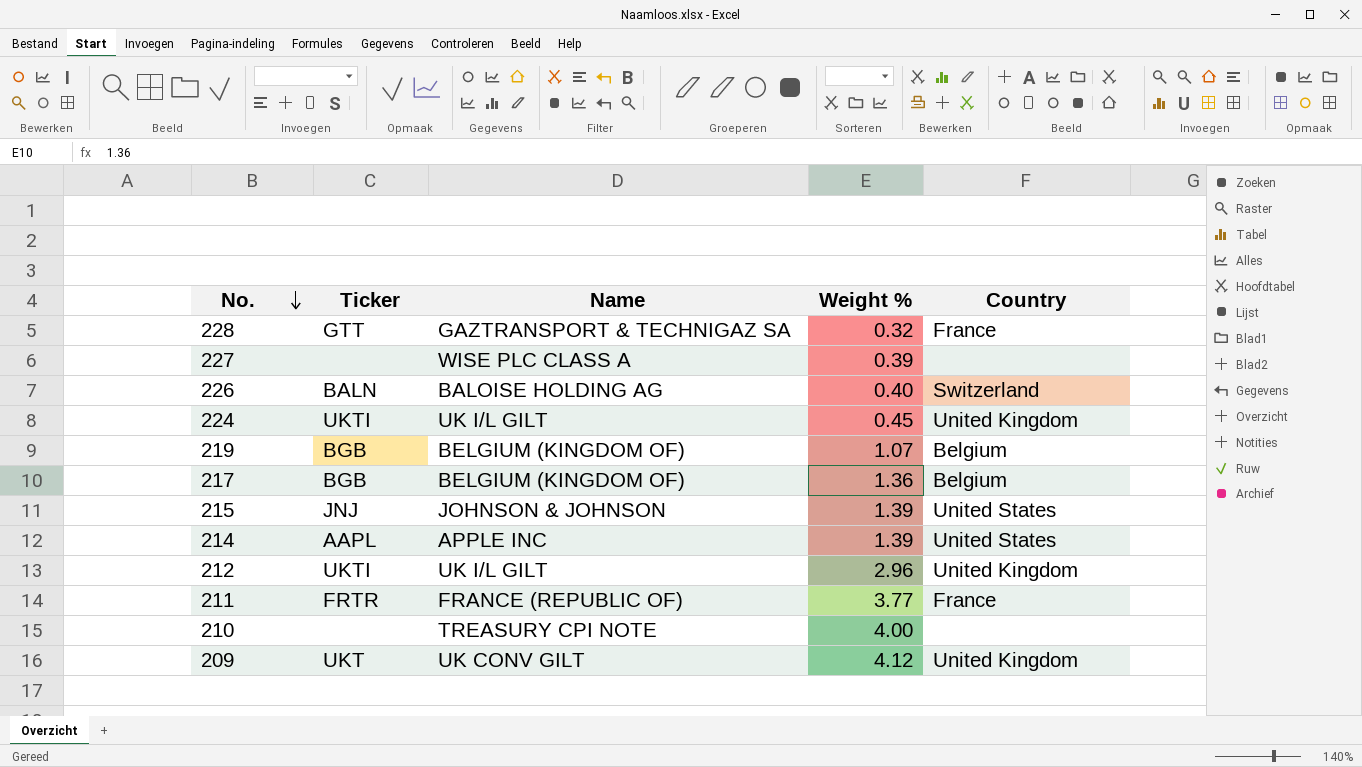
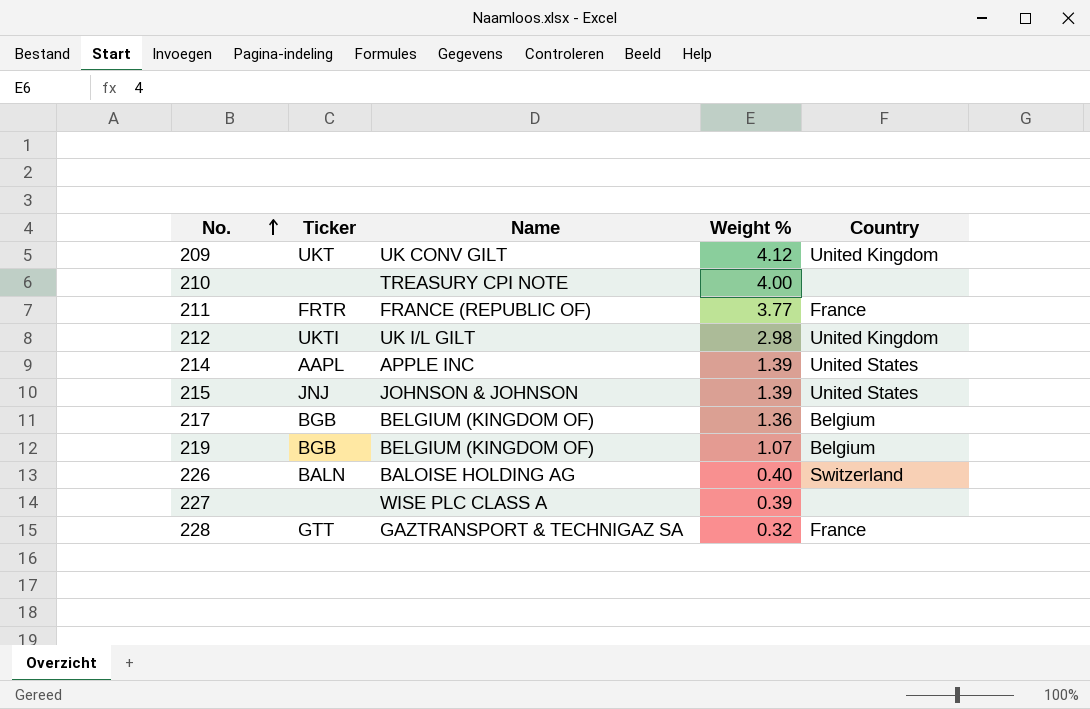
row order: No. descending -> No. ascending
row 224: UKTI | UK I/L GILT | 0.45 | United Kingdom -> none
212 | Weight %: 2.96 -> 2.98

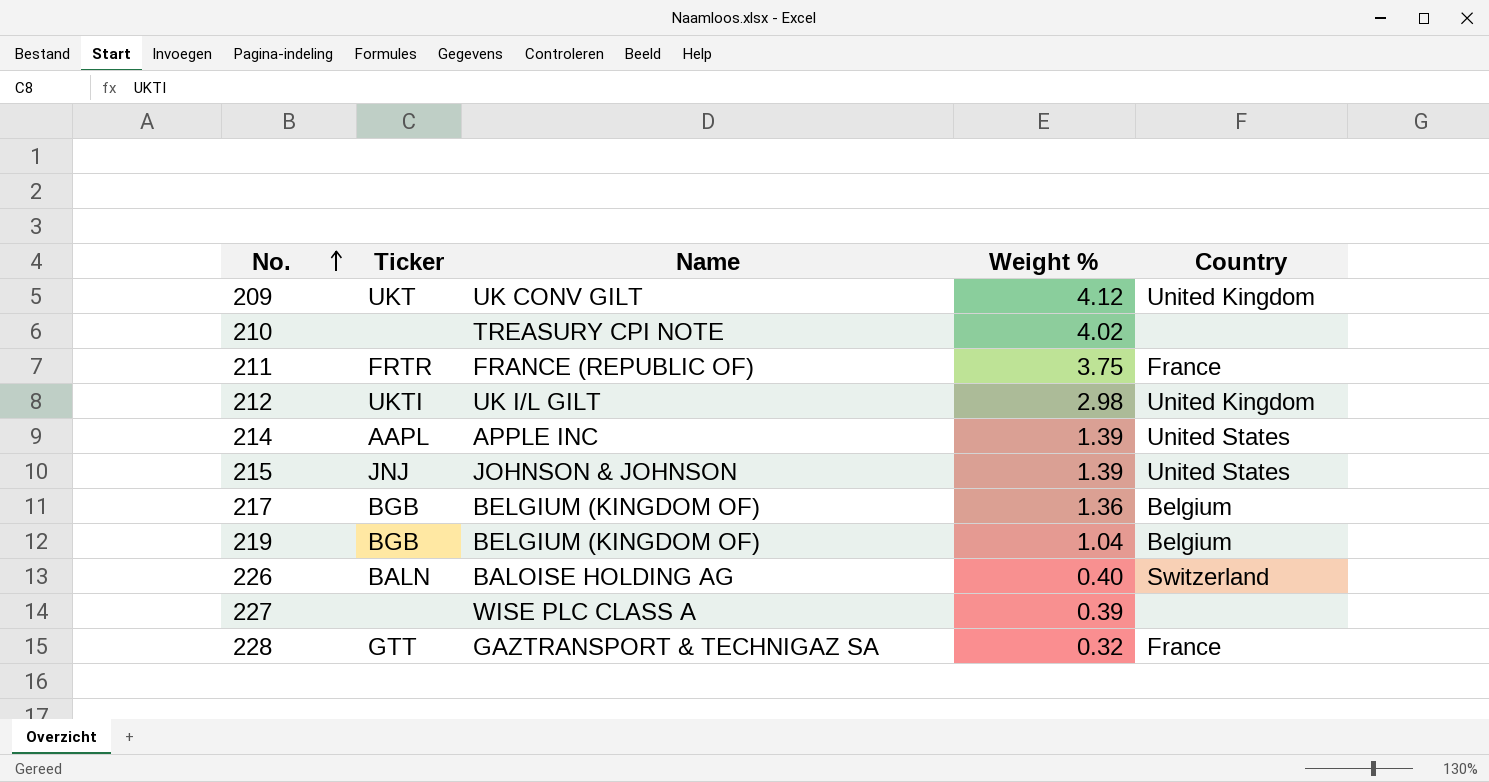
210 | Weight %: 4.00 -> 4.02
211 | Weight %: 3.77 -> 3.75
219 | Weight %: 1.07 -> 1.04

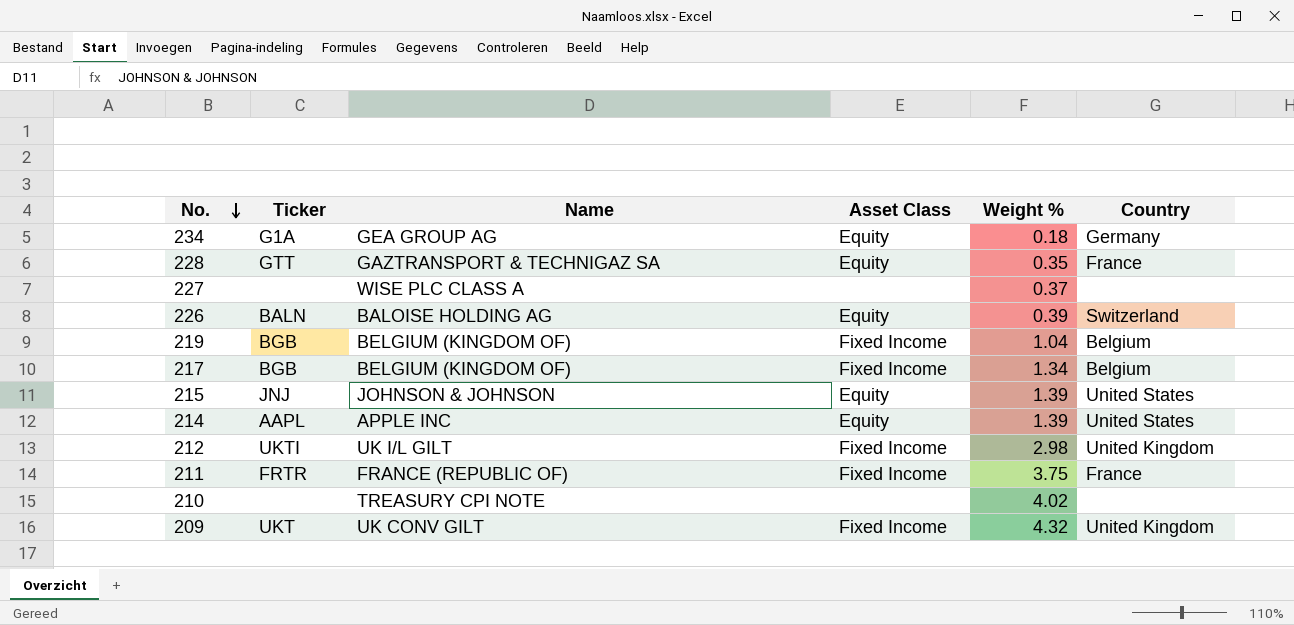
row order: No. ascending -> No. descending
column Asset Class | position: none -> 4
row 234: none -> G1A | GEA GROUP AG | Equity | 0.18 | Germany
228 | Weight %: 0.32 -> 0.35
227 | Weight %: 0.39 -> 0.37
226 | Weight %: 0.40 -> 0.39
217 | Weight %: 1.36 -> 1.34
209 | Weight %: 4.12 -> 4.32

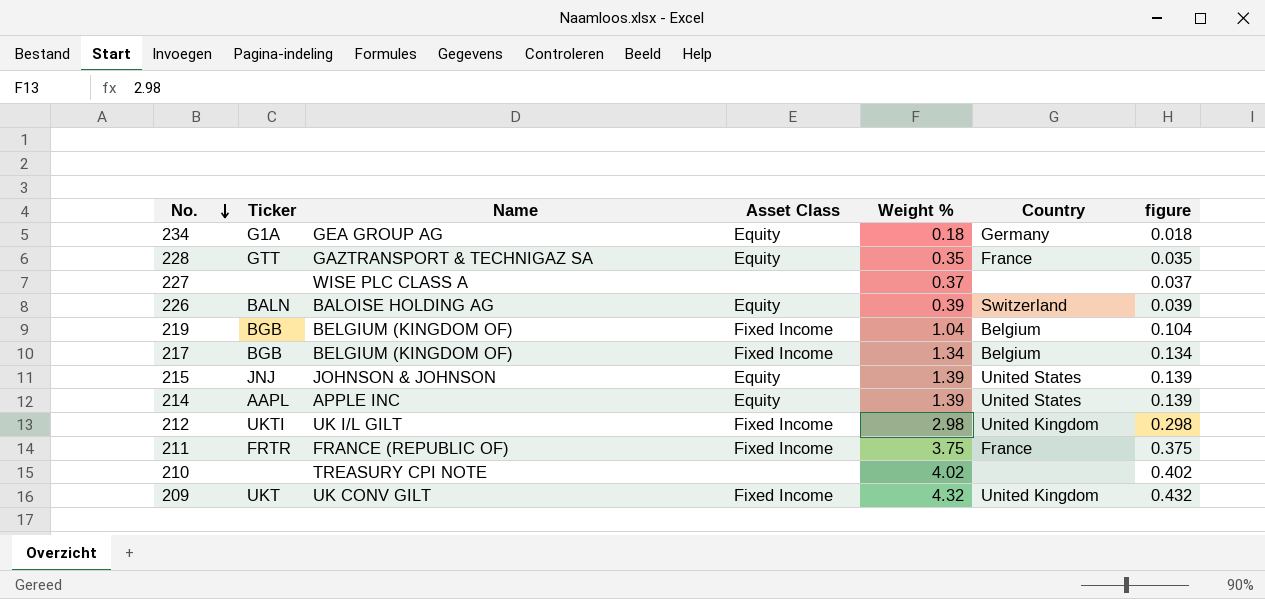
column figure | formula: none -> [Weight %] * 0.1

